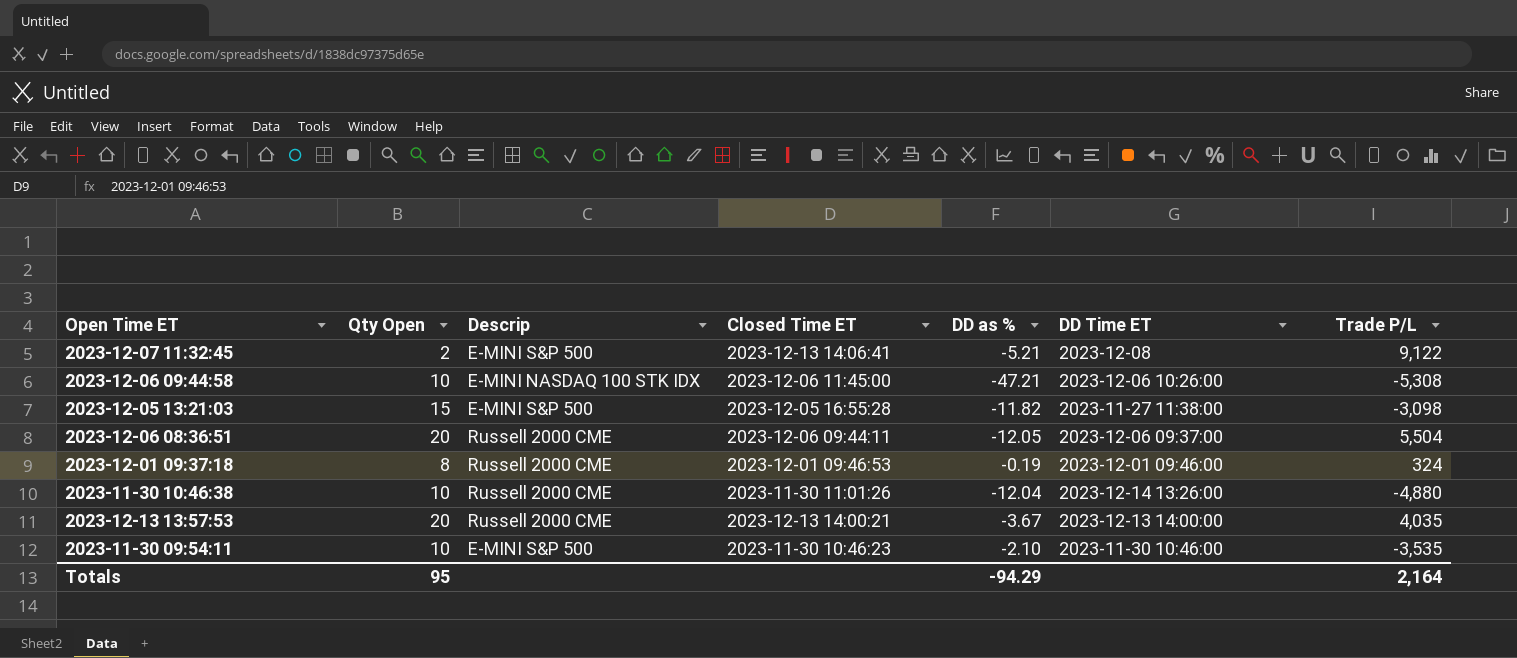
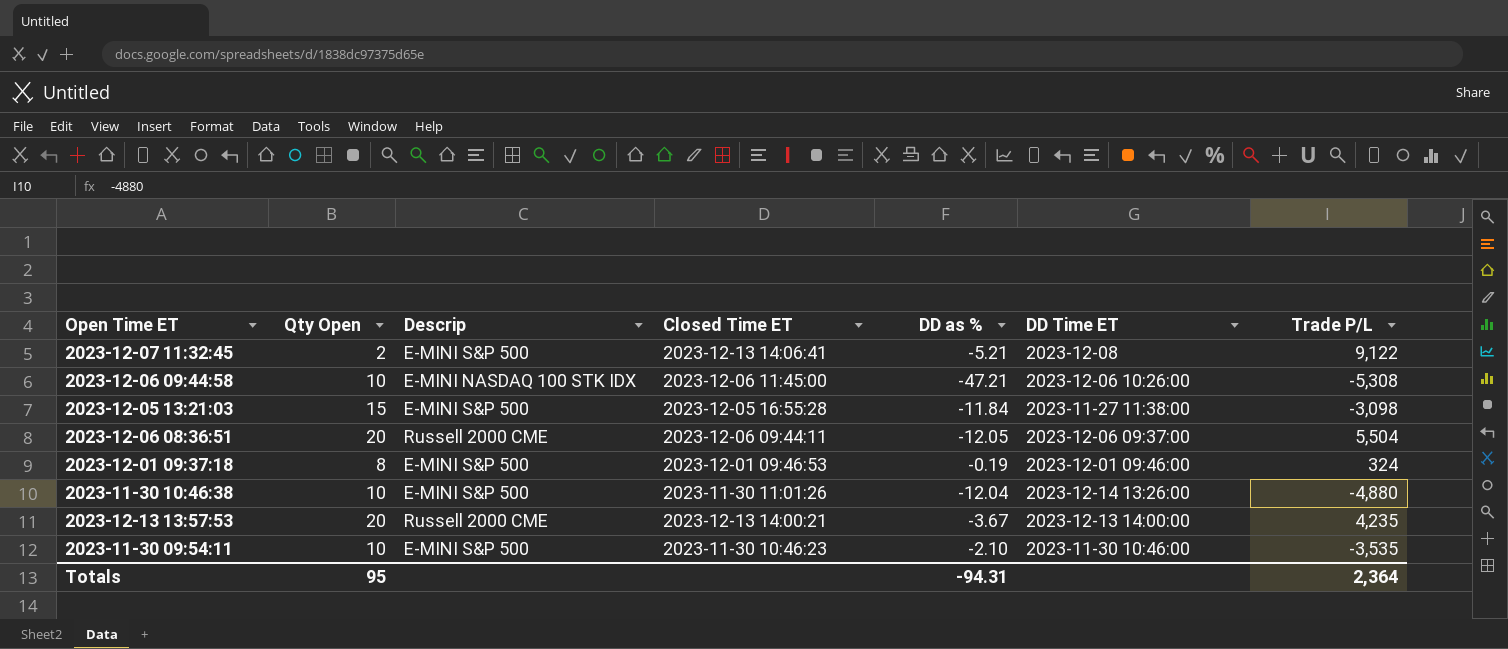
2023-12-05 13:21:03 | DD as %: -11.82 -> -11.84
2023-12-01 09:37:18 | Descrip: Russell 2000 CME -> E-MINI S&P 500
2023-11-30 10:46:38 | Descrip: Russell 2000 CME -> E-MINI S&P 500
2023-12-13 13:57:53 | Trade P/L: 4,035 -> 4,235
Totals | DD as %: -94.29 -> -94.31
Totals | Trade P/L: 2,164 -> 2,364

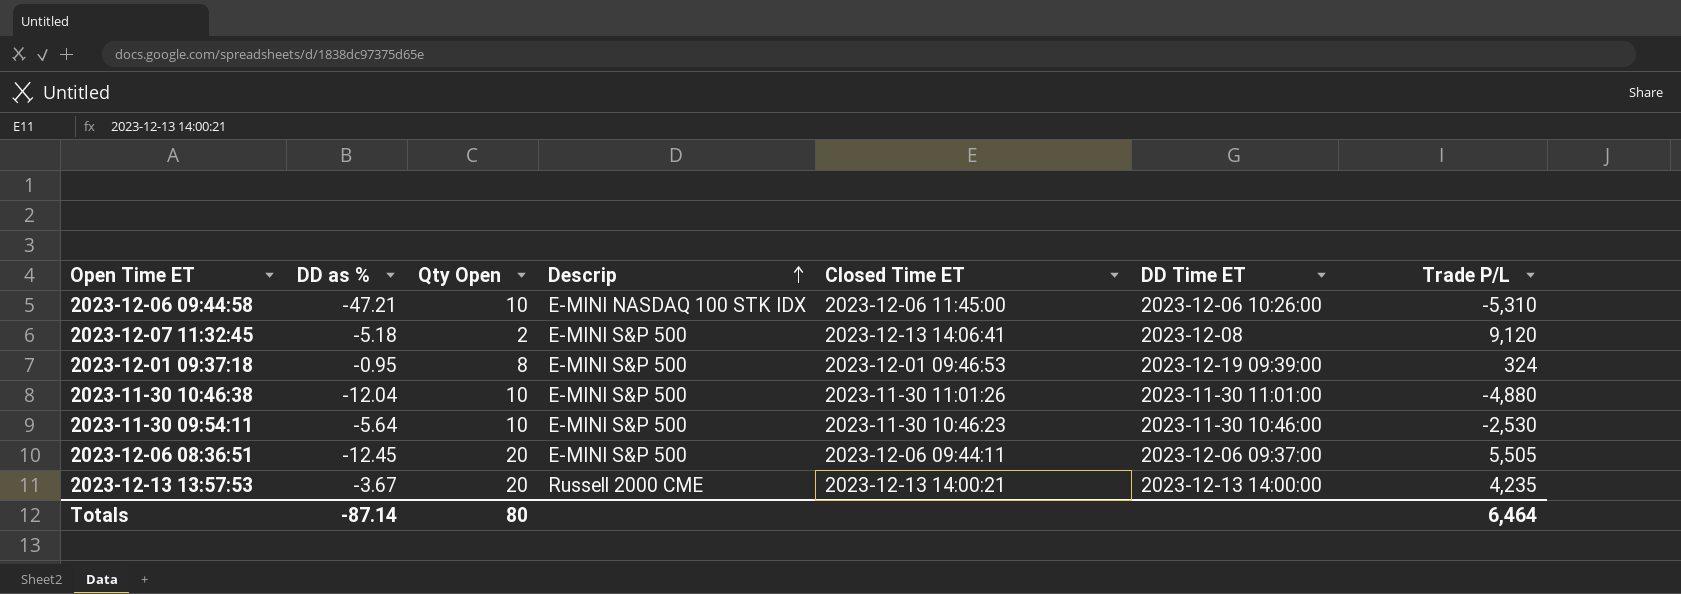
row order: none -> Descrip ascending
column DD as % | position: 5 -> 2
row 2023-12-05 13:21:03: 15 | E-MINI S&P 500 | 2023-12-05 16:55:28 | -11.84 | 2023-11-27 11:38:00 | -3,098 -> none
2023-12-06 09:44:58 | Trade P/L: -5,308 -> -5,310
2023-12-07 11:32:45 | DD as %: -5.21 -> -5.18
2023-12-07 11:32:45 | Trade P/L: 9,122 -> 9,120
2023-12-01 09:37:18 | DD as %: -0.19 -> -0.95
2023-12-01 09:37:18 | DD Time ET: 2023-12-01 09:46:00 -> 2023-12-19 09:39:00
2023-11-30 10:46:38 | DD Time ET: 2023-12-14 13:26:00 -> 2023-11-30 11:01:00
2023-11-30 09:54:11 | DD as %: -2.10 -> -5.64
2023-11-30 09:54:11 | Trade P/L: -3,535 -> -2,530
2023-12-06 08:36:51 | DD as %: -12.05 -> -12.45
2023-12-06 08:36:51 | Descrip: Russell 2000 CME -> E-MINI S&P 500
2023-12-06 08:36:51 | Trade P/L: 5,504 -> 5,505
Totals | DD as %: -94.31 -> -87.14
Totals | Qty Open: 95 -> 80
Totals | Trade P/L: 2,364 -> 6,464

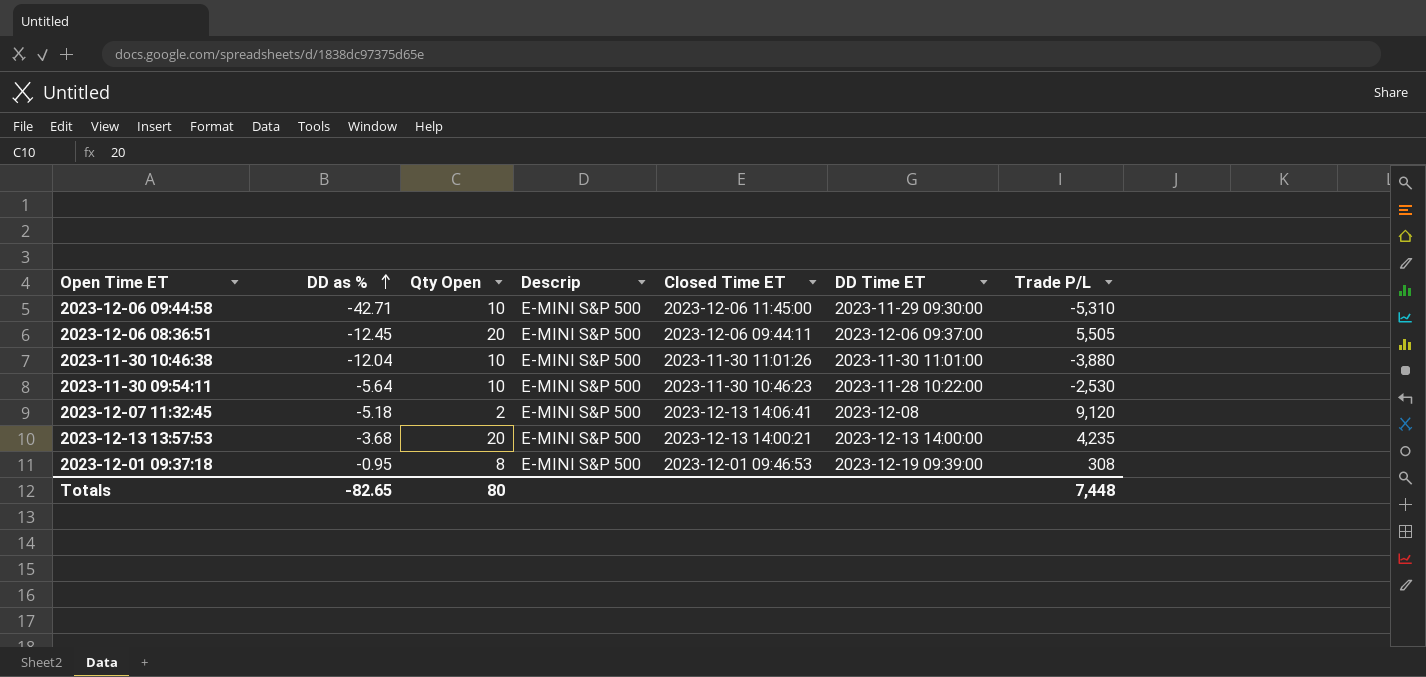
row order: Descrip ascending -> DD as % ascending
2023-12-06 09:44:58 | DD as %: -47.21 -> -42.71
2023-12-06 09:44:58 | Descrip: E-MINI NASDAQ 100 STK IDX -> E-MINI S&P 500
2023-12-06 09:44:58 | DD Time ET: 2023-12-06 10:26:00 -> 2023-11-29 09:30:00
2023-11-30 10:46:38 | Trade P/L: -4,880 -> -3,880
2023-11-30 09:54:11 | DD Time ET: 2023-11-30 10:46:00 -> 2023-11-28 10:22:00
2023-12-13 13:57:53 | DD as %: -3.67 -> -3.68
2023-12-13 13:57:53 | Descrip: Russell 2000 CME -> E-MINI S&P 500
2023-12-01 09:37:18 | Trade P/L: 324 -> 308
Totals | DD as %: -87.14 -> -82.65
Totals | Trade P/L: 6,464 -> 7,448

